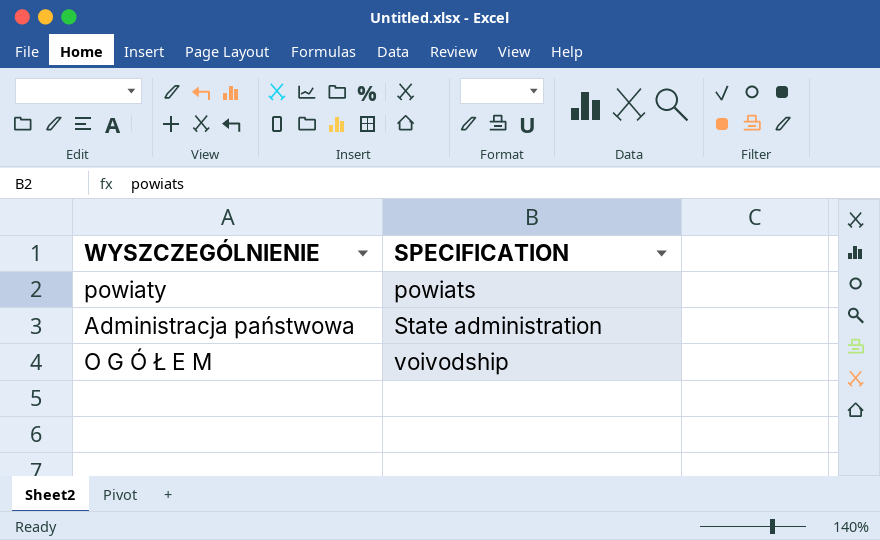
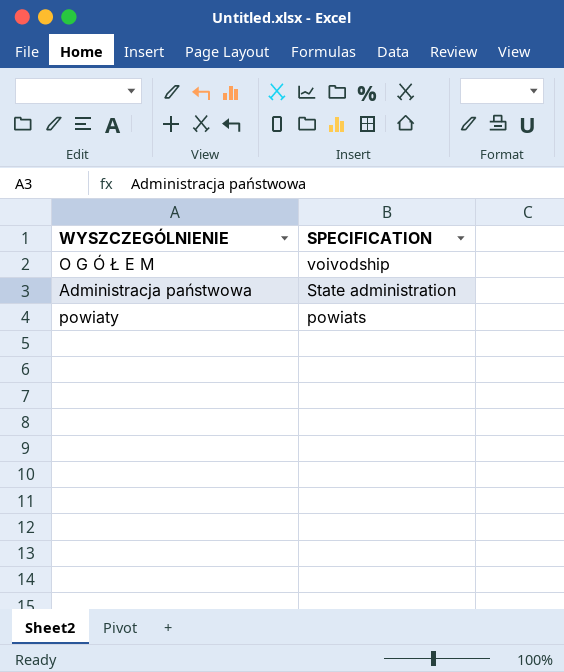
row order: SPECIFICATION ascending -> SPECIFICATION descending

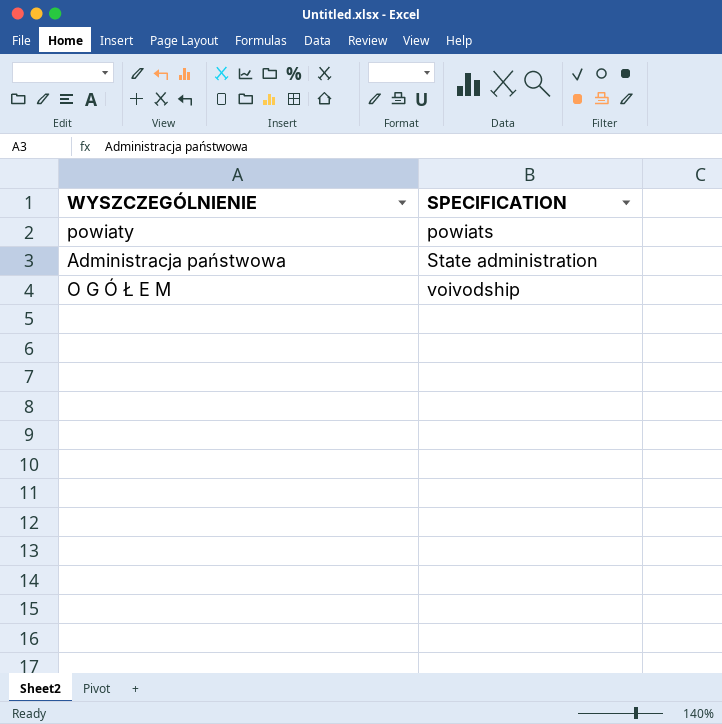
row order: SPECIFICATION descending -> SPECIFICATION ascending

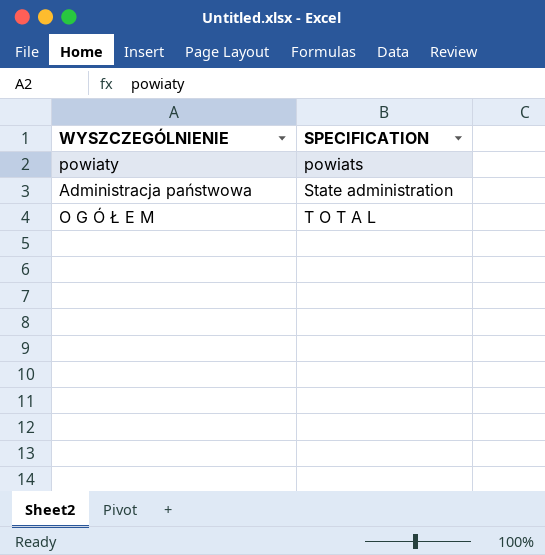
O G Ó Ł E M | SPECIFICATION: voivodship -> T O T A L

